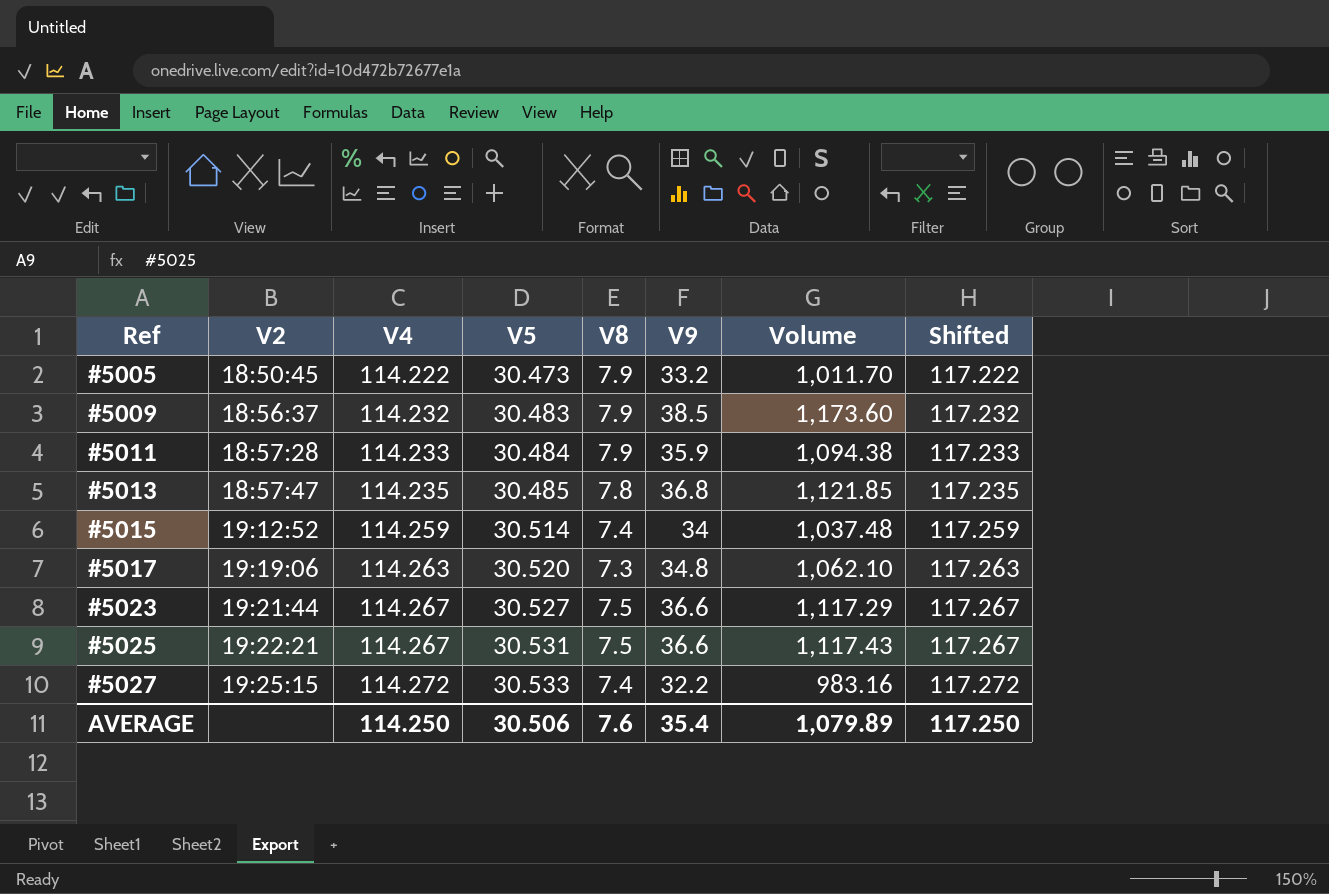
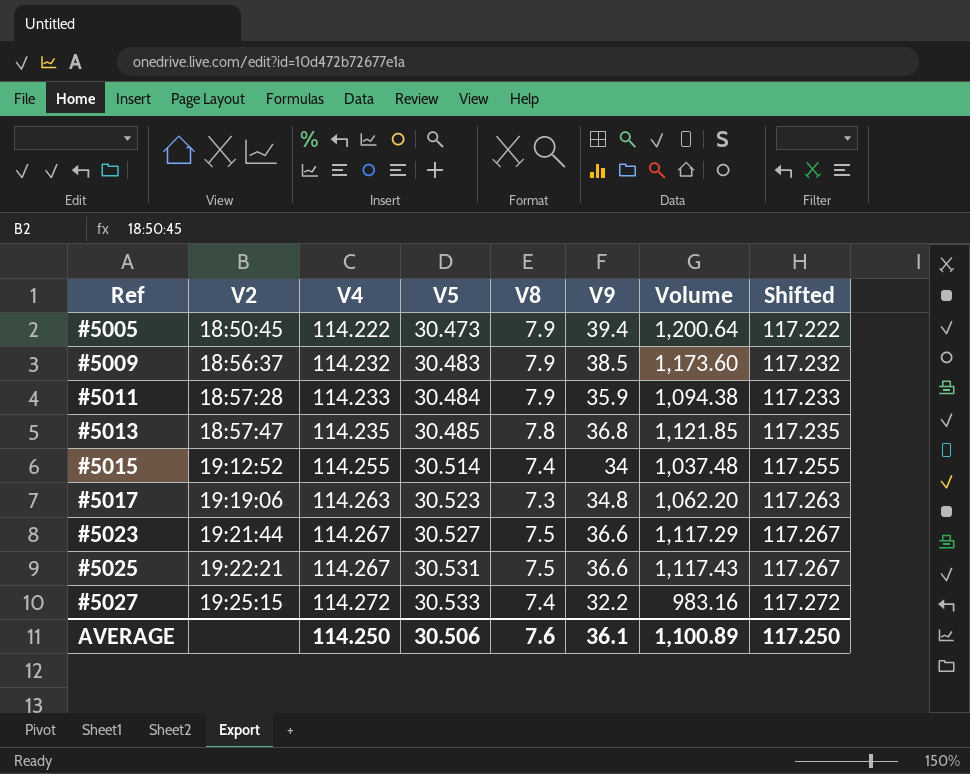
#5005 | V9: 33.2 -> 39.4
#5005 | Volume: 1,011.70 -> 1,200.64
#5015 | V4: 114.259 -> 114.255
#5015 | Shifted: 117.259 -> 117.255
#5017 | V5: 30.520 -> 30.523
#5017 | Volume: 1,062.10 -> 1,062.20
AVERAGE | V9: 35.4 -> 36.1
AVERAGE | Volume: 1,079.89 -> 1,100.89

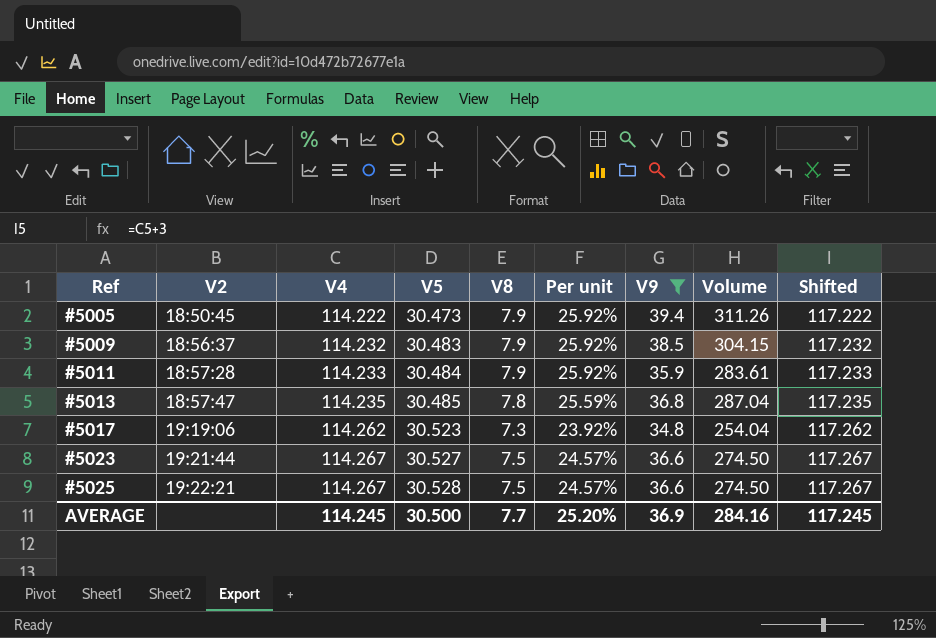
filter: none -> V9 >= 34.8
column Per unit | formula: none -> [V8] / [V5]
column Volume | formula: [V5] * [V9] -> [V8] * [V9]
#5017 | V4: 114.263 -> 114.262
#5017 | Shifted: 117.263 -> 117.262
#5025 | V5: 30.531 -> 30.528
AVERAGE | V4: 114.250 -> 114.245
AVERAGE | V5: 30.506 -> 30.500
AVERAGE | V8: 7.6 -> 7.7
AVERAGE | V9: 36.1 -> 36.9
AVERAGE | Volume: 1,100.89 -> 284.16
AVERAGE | Shifted: 117.250 -> 117.245

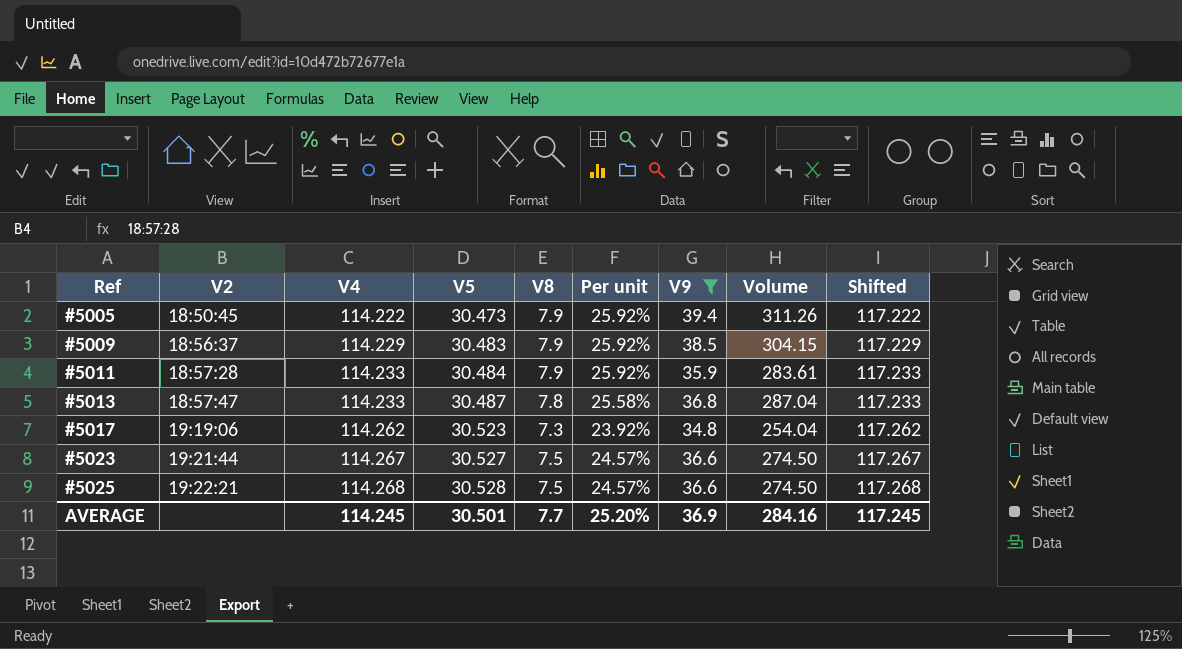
#5009 | V4: 114.232 -> 114.229
#5009 | Shifted: 117.232 -> 117.229
#5013 | V4: 114.235 -> 114.233
#5013 | V5: 30.485 -> 30.487
#5013 | Per unit: 25.59% -> 25.58%
#5013 | Shifted: 117.235 -> 117.233
#5025 | V4: 114.267 -> 114.268
#5025 | Shifted: 117.267 -> 117.268
AVERAGE | V5: 30.500 -> 30.501

